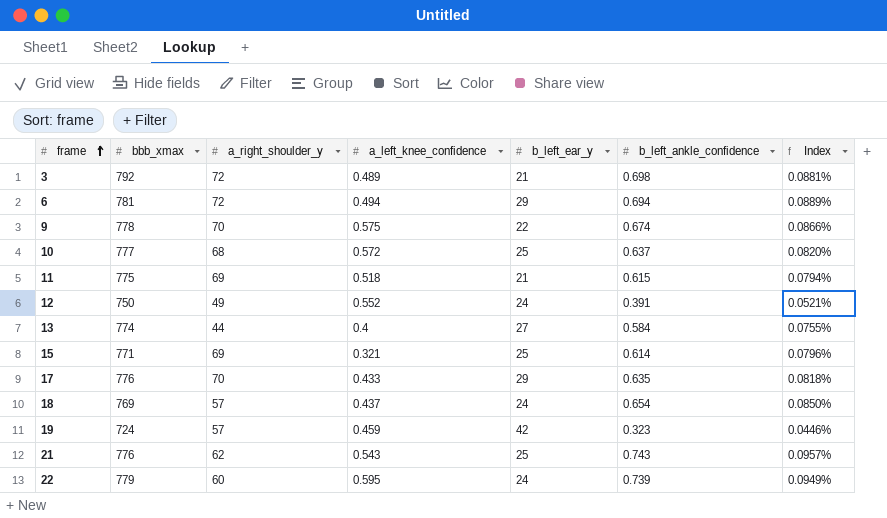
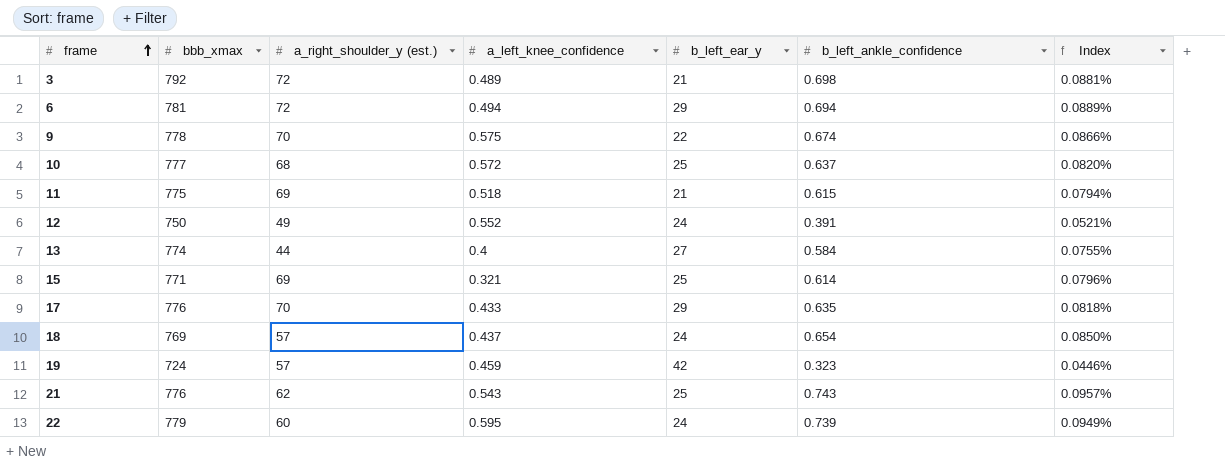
column name: a_right_shoulder_y -> a_right_shoulder_y (est.)

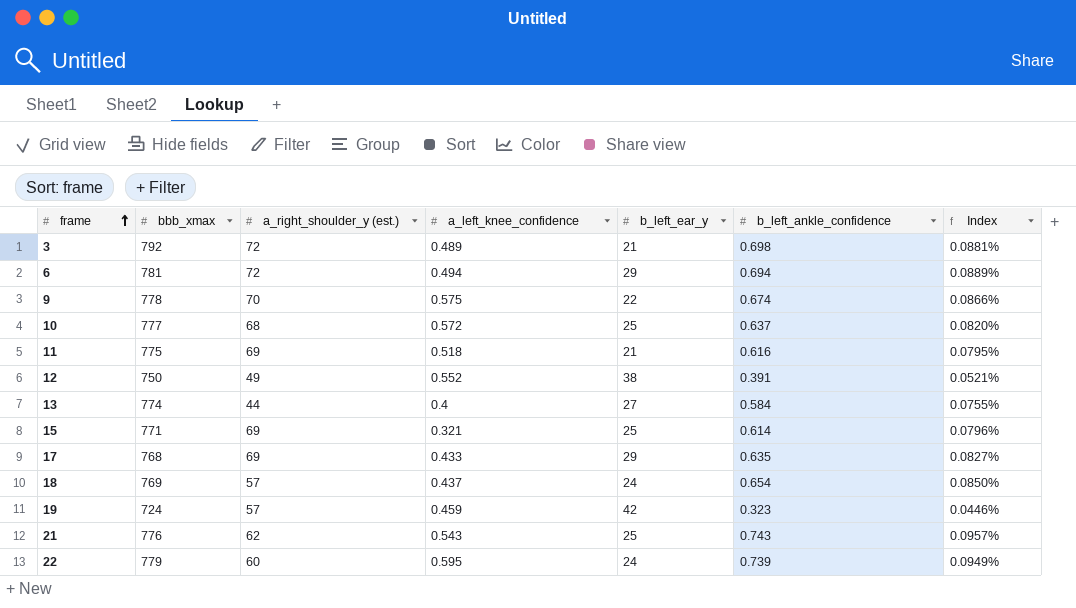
11 | b_left_ankle_confidence: 0.615 -> 0.616
11 | Index: 0.0794% -> 0.0795%
12 | b_left_ear_y: 24 -> 38
17 | bbb_xmax: 776 -> 768
17 | a_right_shoulder_y (est.): 70 -> 69
17 | Index: 0.0818% -> 0.0827%

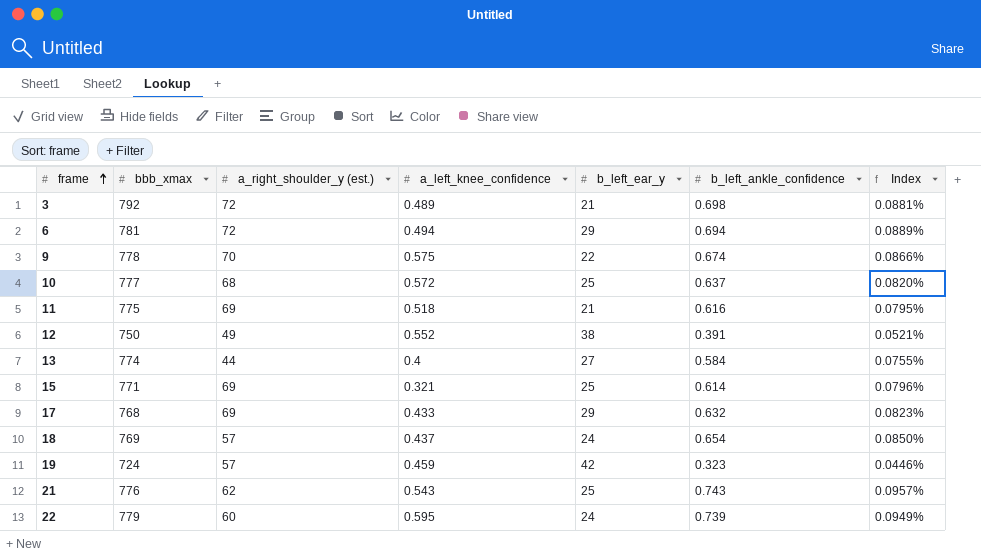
17 | b_left_ankle_confidence: 0.635 -> 0.632
17 | Index: 0.0827% -> 0.0823%

